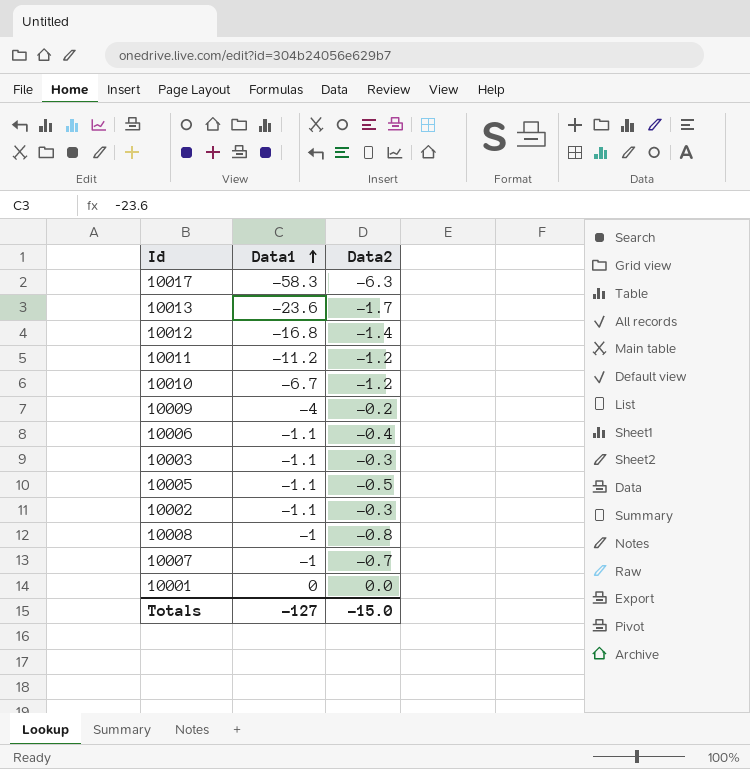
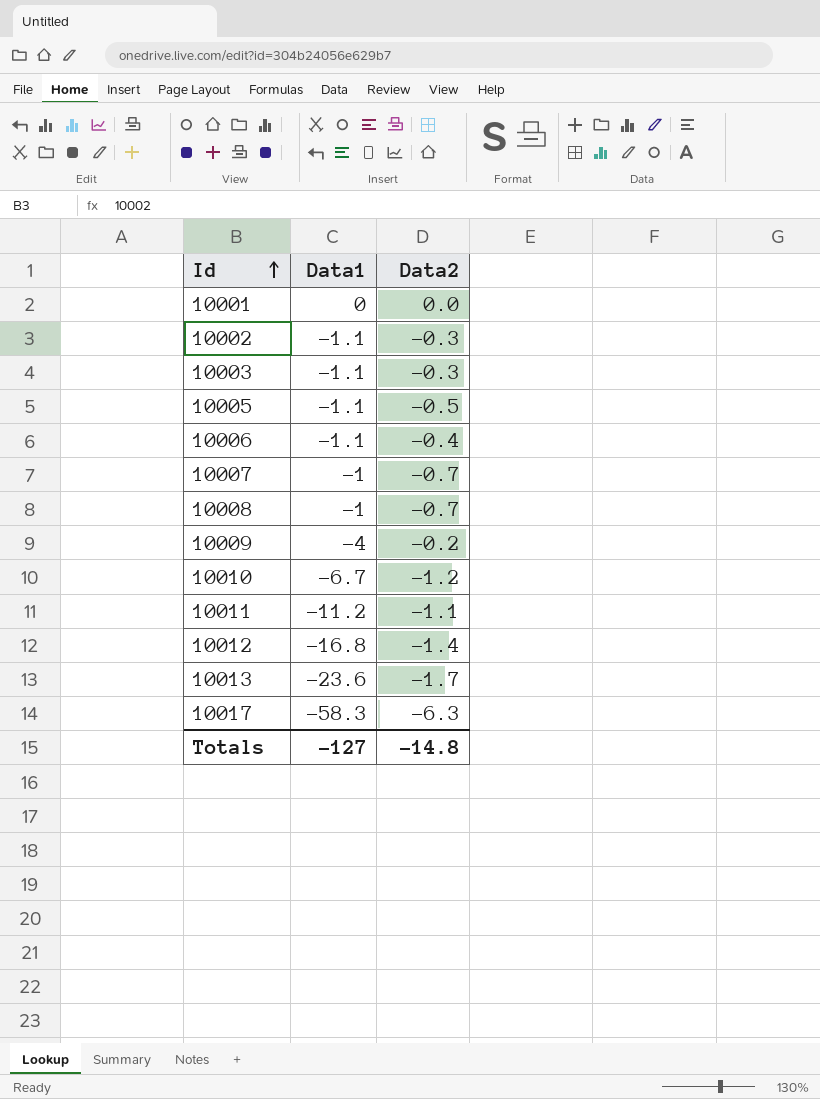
row order: Data1 ascending -> Id ascending
10008 | Data2: -0.8 -> -0.7
10011 | Data2: -1.2 -> -1.1
Totals | Data2: -15.0 -> -14.8

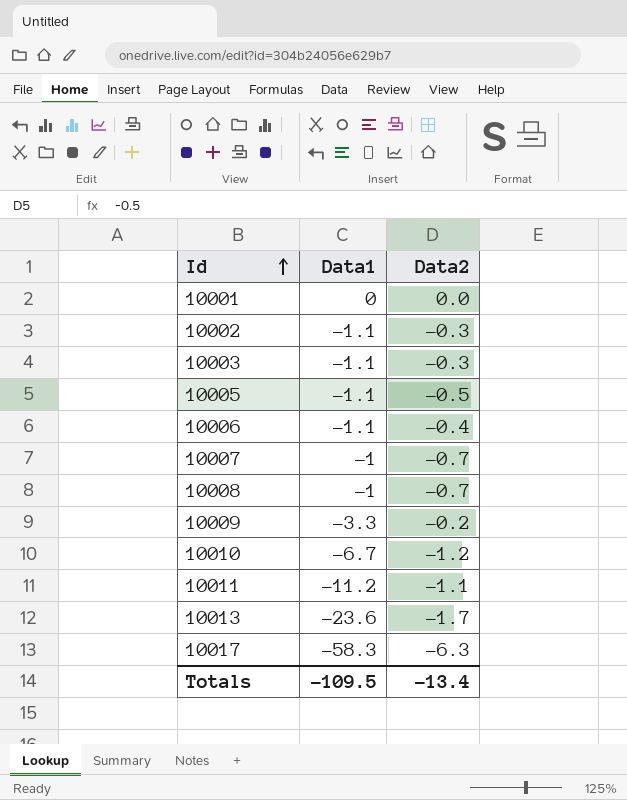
row 10012: -16.8 | -1.4 -> none
10009 | Data1: -4 -> -3.3
Totals | Data1: -127 -> -109.5
Totals | Data2: -14.8 -> -13.4

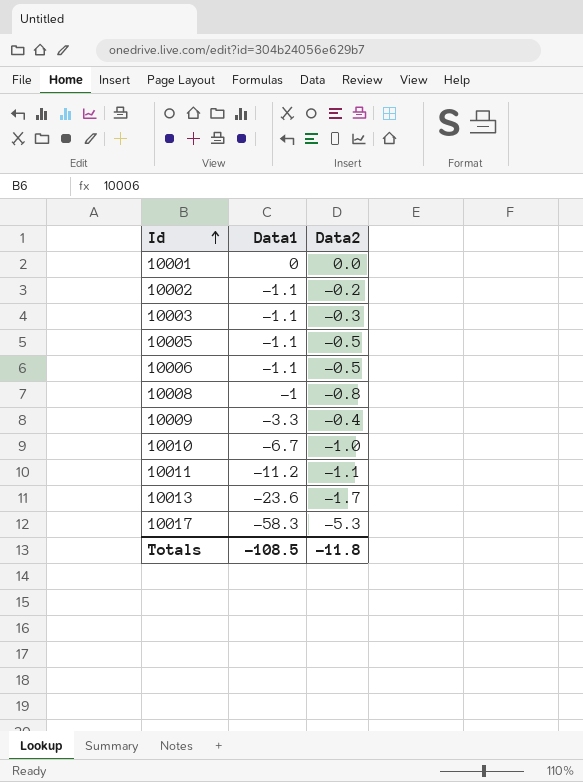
row 10007: -1 | -0.7 -> none
10002 | Data2: -0.3 -> -0.2
10006 | Data2: -0.4 -> -0.5
10008 | Data2: -0.7 -> -0.8
10009 | Data2: -0.2 -> -0.4
10010 | Data2: -1.2 -> -1.0
10017 | Data2: -6.3 -> -5.3
Totals | Data1: -109.5 -> -108.5
Totals | Data2: -13.4 -> -11.8

